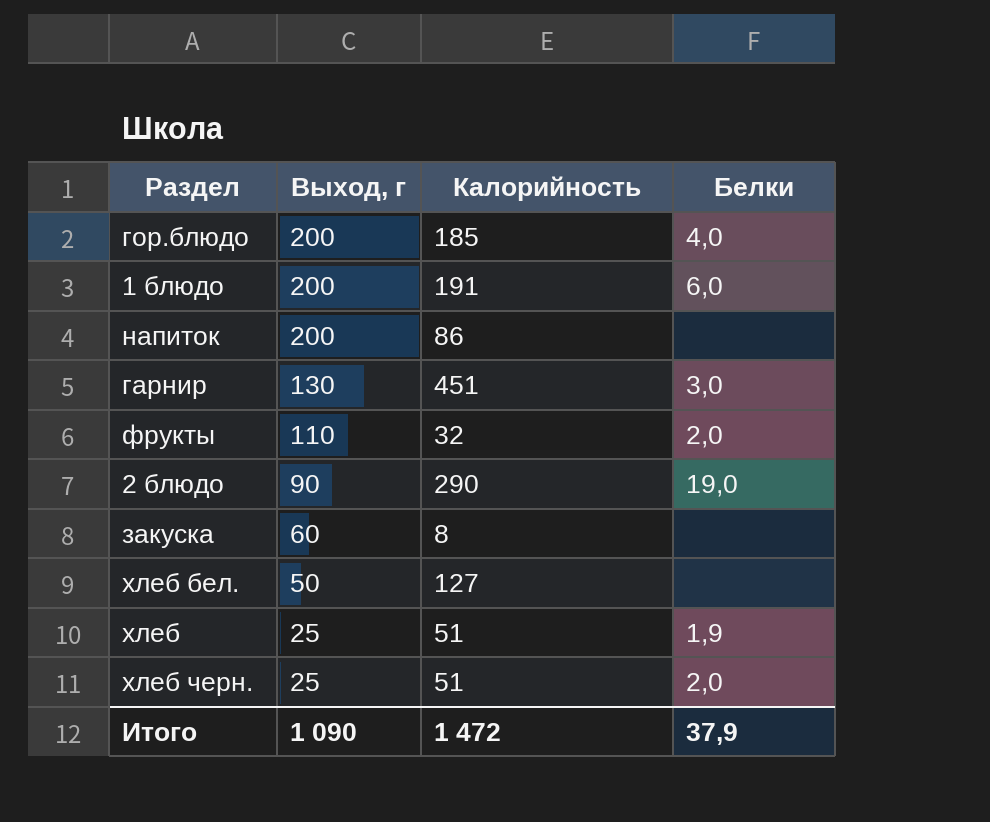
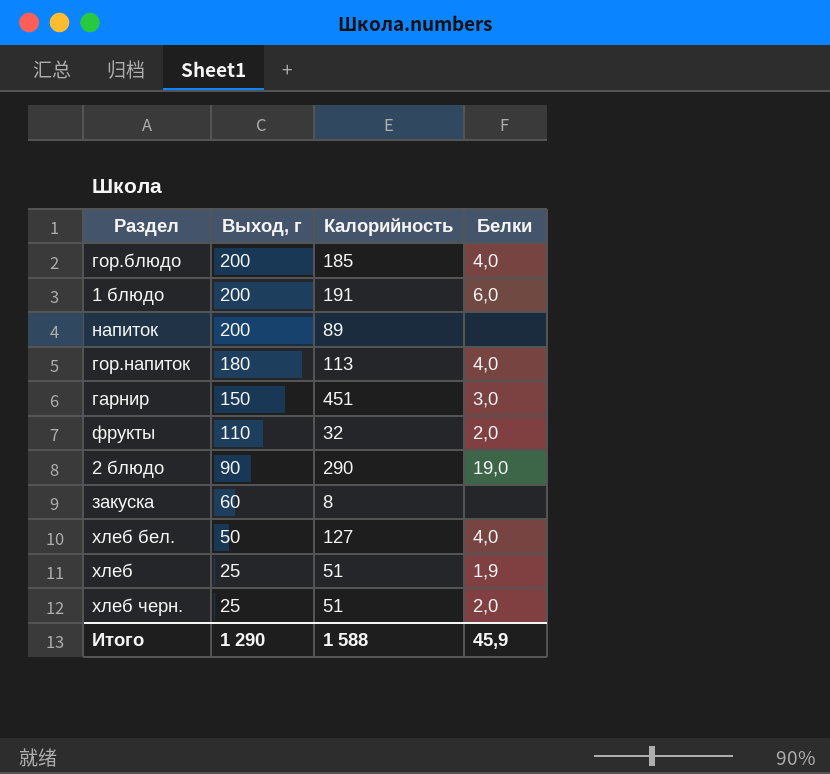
напиток | Калорийность: 86 -> 89
row гор.напиток: none -> 180 | 113 | 4,0
гарнир | Выход, г: 130 -> 150
хлеб бел. | Белки: none -> 4,0
Итого | Выход, г: 1 090 -> 1 290
Итого | Калорийность: 1 472 -> 1 588
Итого | Белки: 37,9 -> 45,9

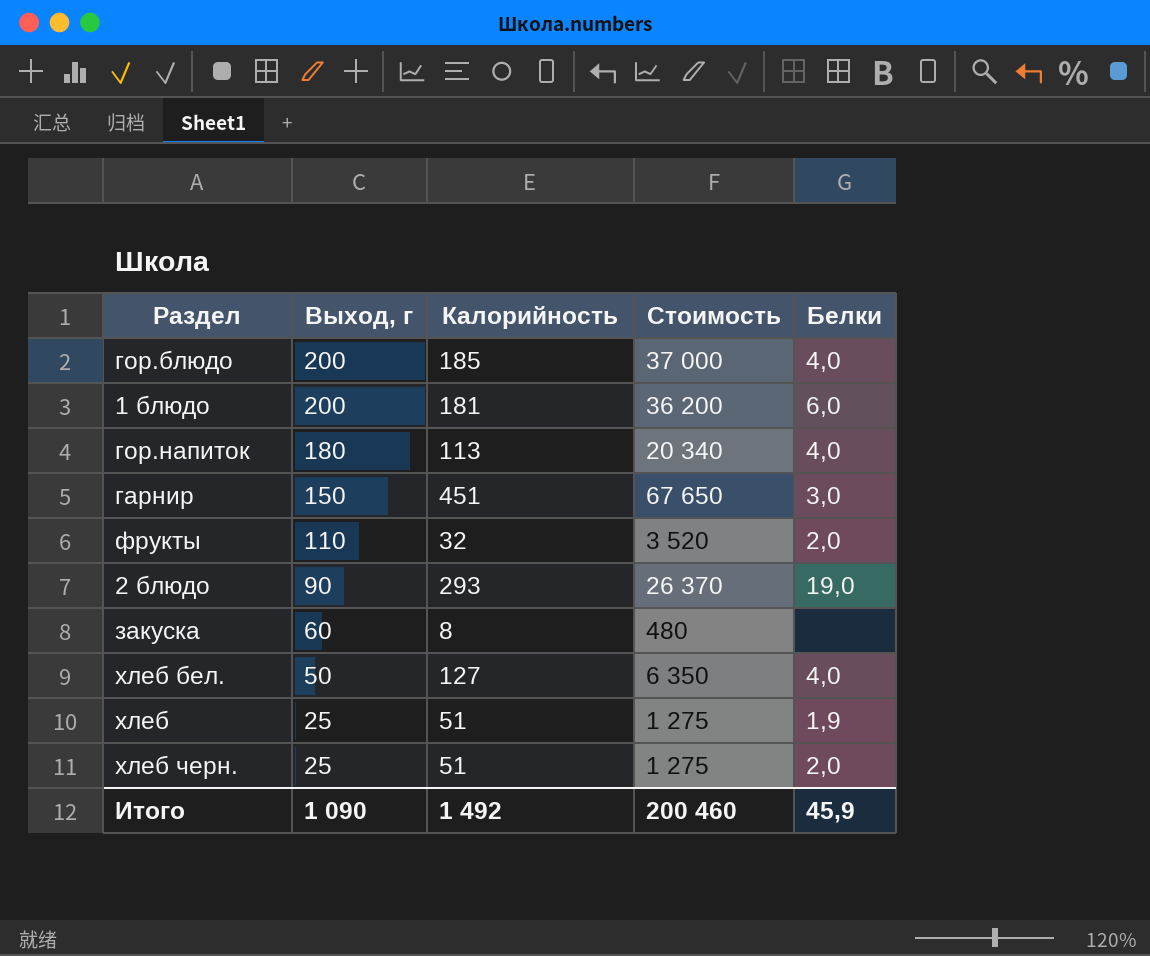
column Стоимость | formula: none -> [Выход, г] * [Калорийность]
row напиток: 200 | 89 | none -> none
1 блюдо | Калорийность: 191 -> 181
2 блюдо | Калорийность: 290 -> 293
Итого | Выход, г: 1 290 -> 1 090
Итого | Калорийность: 1 588 -> 1 492

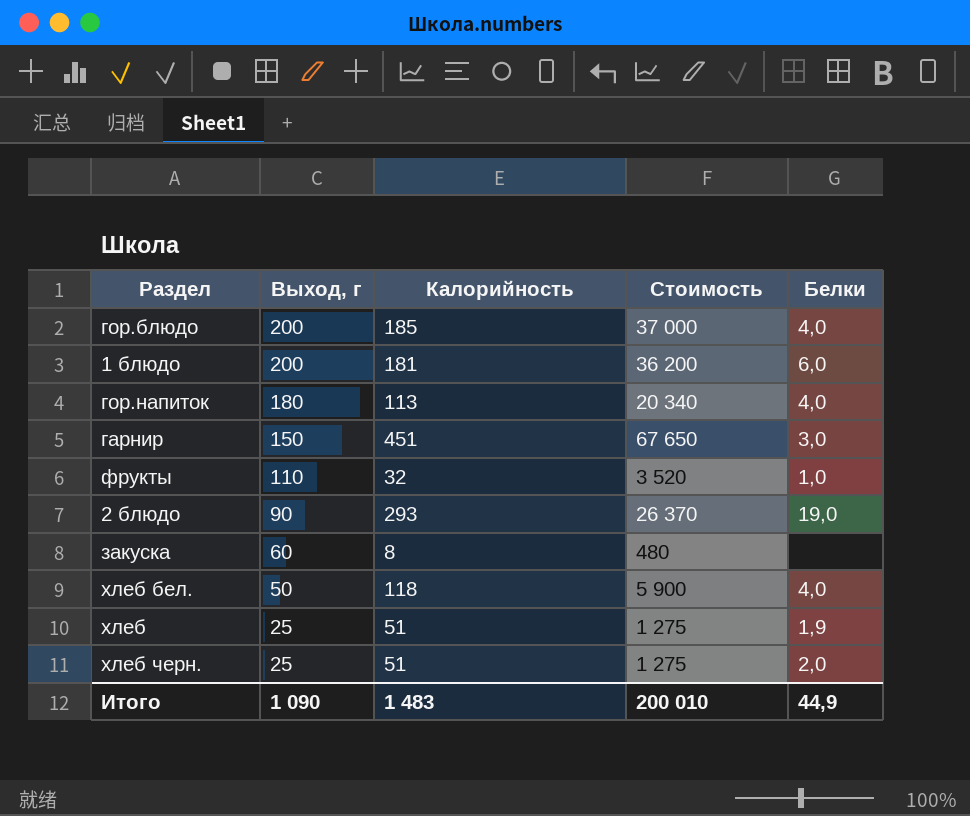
фрукты | Белки: 2,0 -> 1,0
хлеб бел. | Калорийность: 127 -> 118
хлеб бел. | Стоимость: 6 350 -> 5 900
Итого | Калорийность: 1 492 -> 1 483
Итого | Стоимость: 200 460 -> 200 010
Итого | Белки: 45,9 -> 44,9

